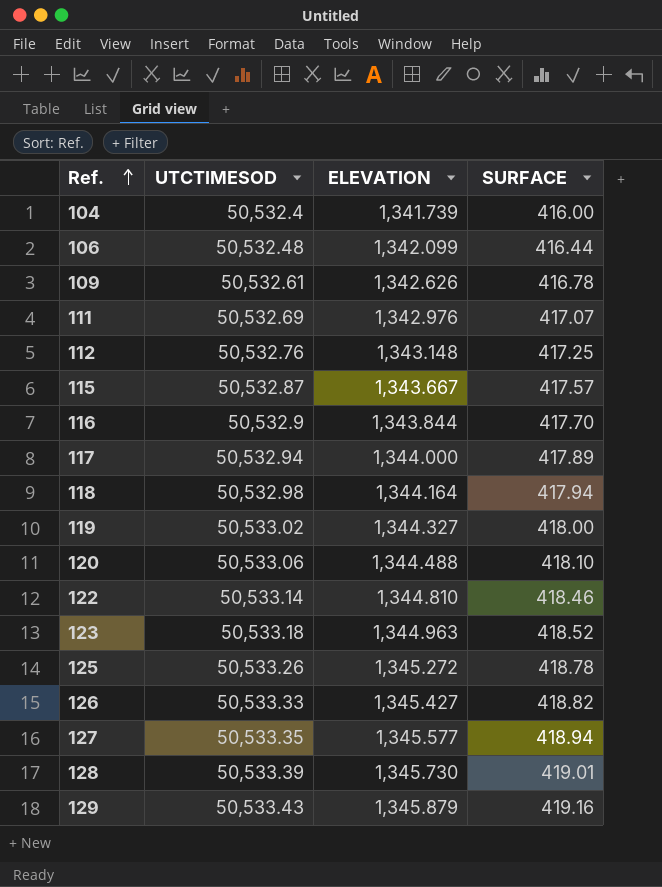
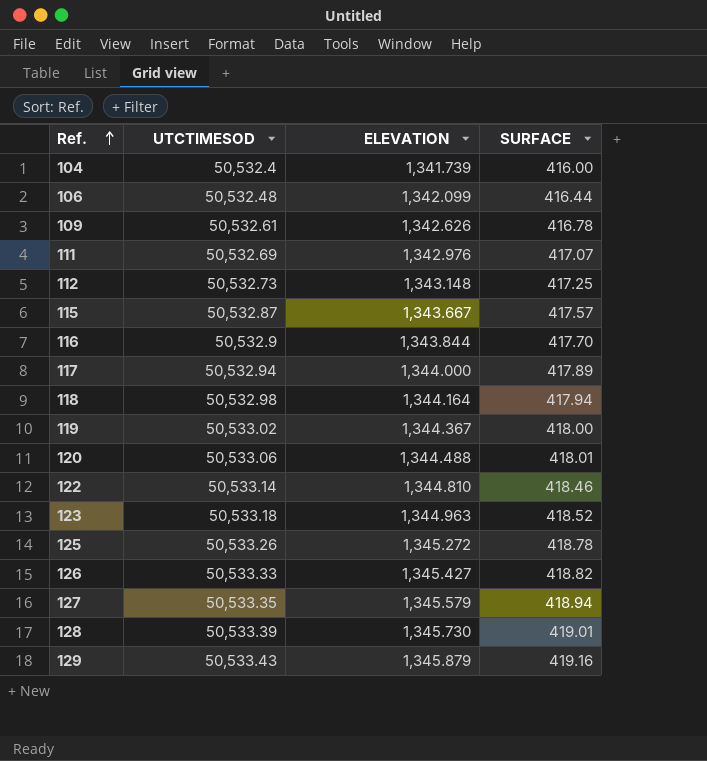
112 | UTCTIMESOD: 50,532.76 -> 50,532.73
119 | ELEVATION: 1,344.327 -> 1,344.367
120 | SURFACE: 418.10 -> 418.01
127 | ELEVATION: 1,345.577 -> 1,345.579

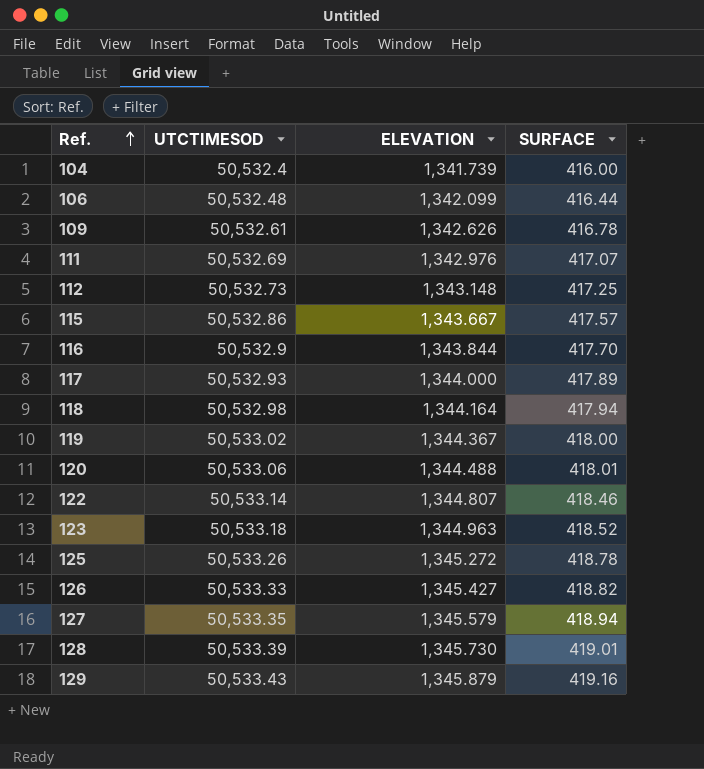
115 | UTCTIMESOD: 50,532.87 -> 50,532.86
117 | UTCTIMESOD: 50,532.94 -> 50,532.93
122 | ELEVATION: 1,344.810 -> 1,344.807

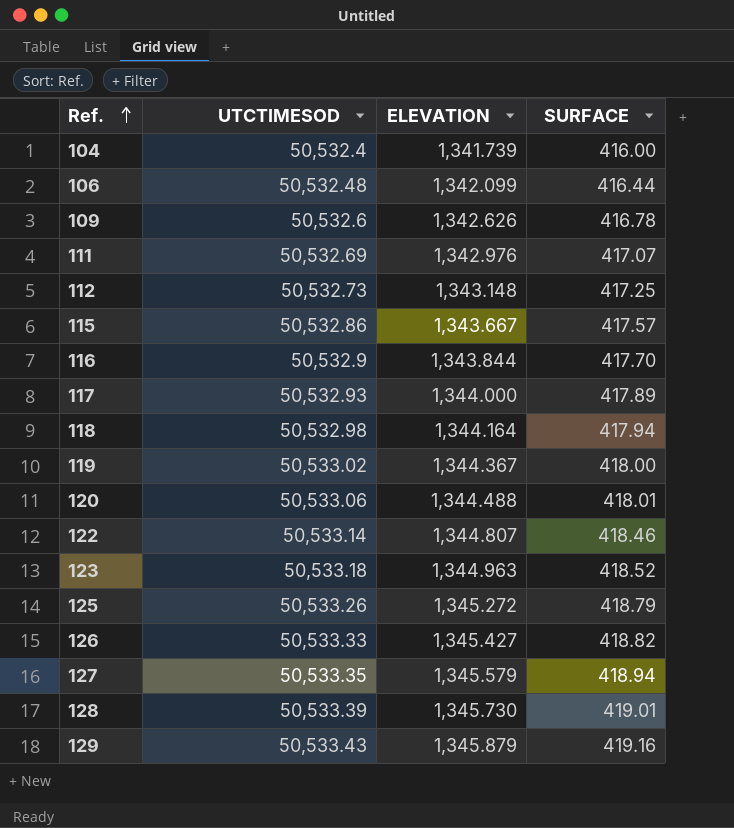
109 | UTCTIMESOD: 50,532.61 -> 50,532.6
125 | SURFACE: 418.78 -> 418.79

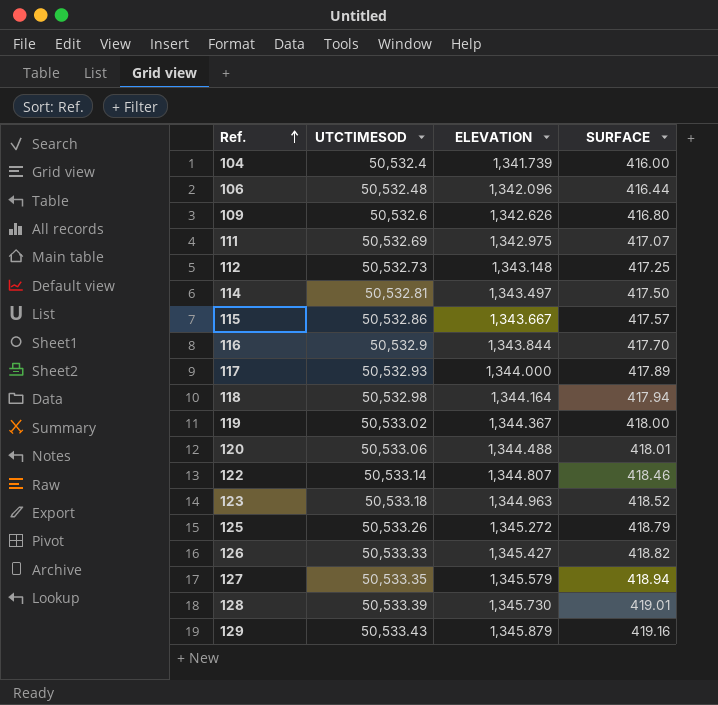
106 | ELEVATION: 1,342.099 -> 1,342.096
109 | SURFACE: 416.78 -> 416.80
111 | ELEVATION: 1,342.976 -> 1,342.975
row 114: none -> 50,532.81 | 1,343.497 | 417.50

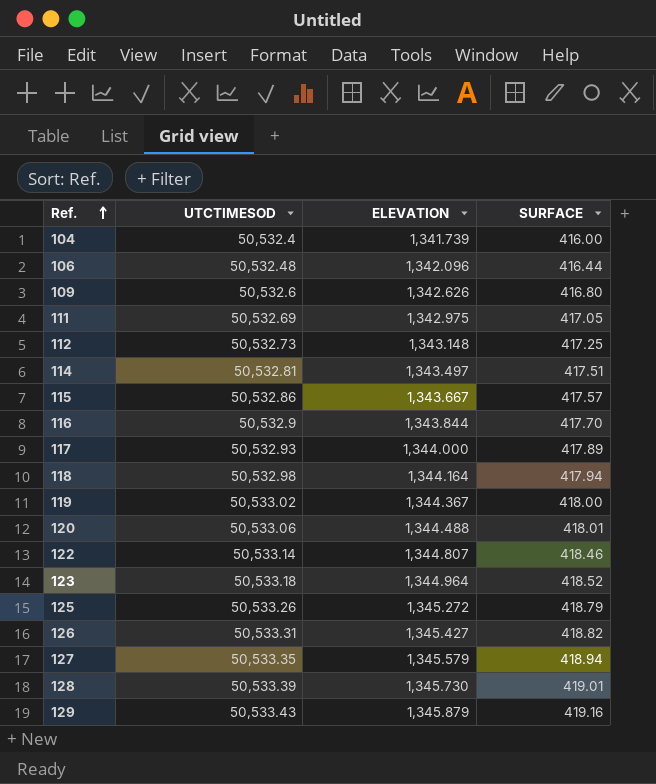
111 | SURFACE: 417.07 -> 417.05
114 | SURFACE: 417.50 -> 417.51
123 | ELEVATION: 1,344.963 -> 1,344.964
126 | UTCTIMESOD: 50,533.33 -> 50,533.31

